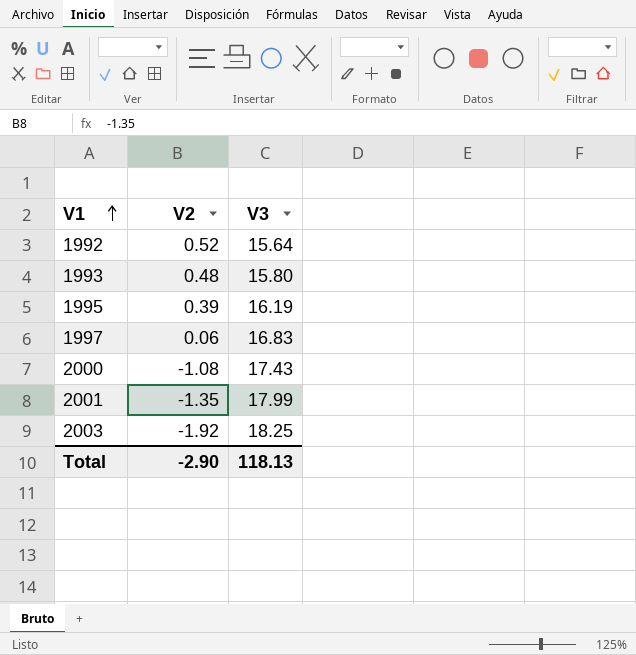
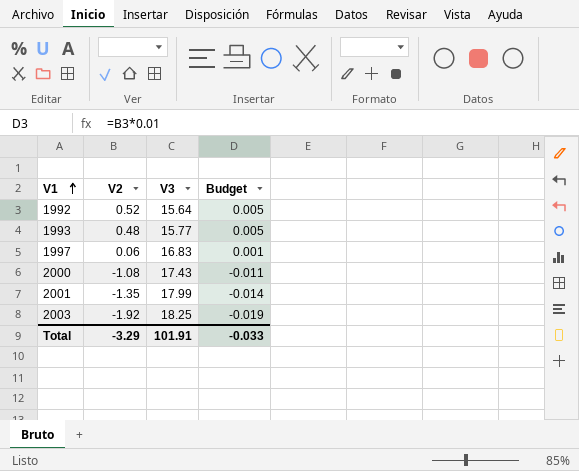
column Budget | formula: none -> [V2] * 0.01
row 1995: 0.39 | 16.19 -> none
1993 | V3: 15.80 -> 15.77
Total | V2: -2.90 -> -3.29
Total | V3: 118.13 -> 101.91

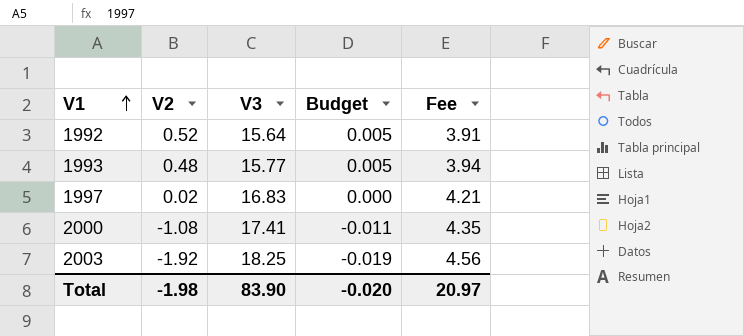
column Fee | formula: none -> [V3] * 0.25
row 2001: -1.35 | 17.99 | -0.014 -> none
1997 | V2: 0.06 -> 0.02
1997 | Budget: 0.001 -> 0.000
2000 | V3: 17.43 -> 17.41
Total | V2: -3.29 -> -1.98
Total | V3: 101.91 -> 83.90
Total | Budget: -0.033 -> -0.020

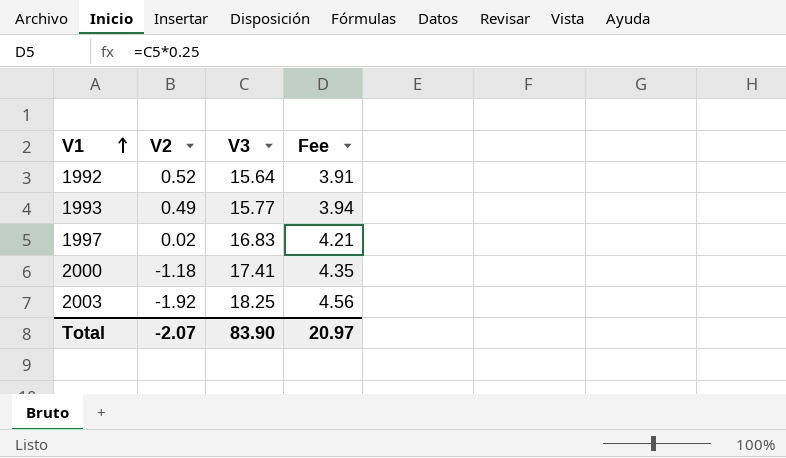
column Budget | formula: [V2] * 0.01 -> none
1993 | V2: 0.48 -> 0.49
2000 | V2: -1.08 -> -1.18
Total | V2: -1.98 -> -2.07

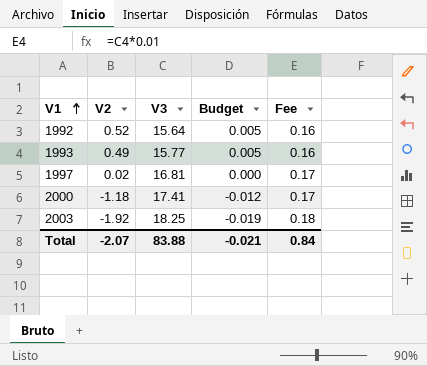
column Budget | formula: none -> [V2] * 0.01
column Fee | formula: [V3] * 0.25 -> [V3] * 0.01
1997 | V3: 16.83 -> 16.81
Total | V3: 83.90 -> 83.88
Total | Fee: 20.97 -> 0.84

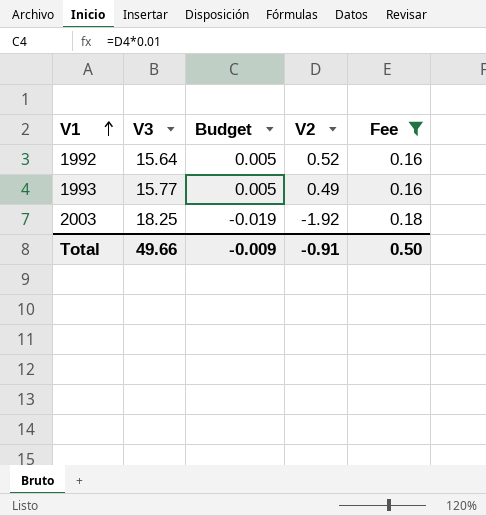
filter: none -> Fee != 0.17
column V2 | position: 2 -> 4
Total | V3: 83.88 -> 49.66
Total | Budget: -0.021 -> -0.009
Total | V2: -2.07 -> -0.91
Total | Fee: 0.84 -> 0.50

